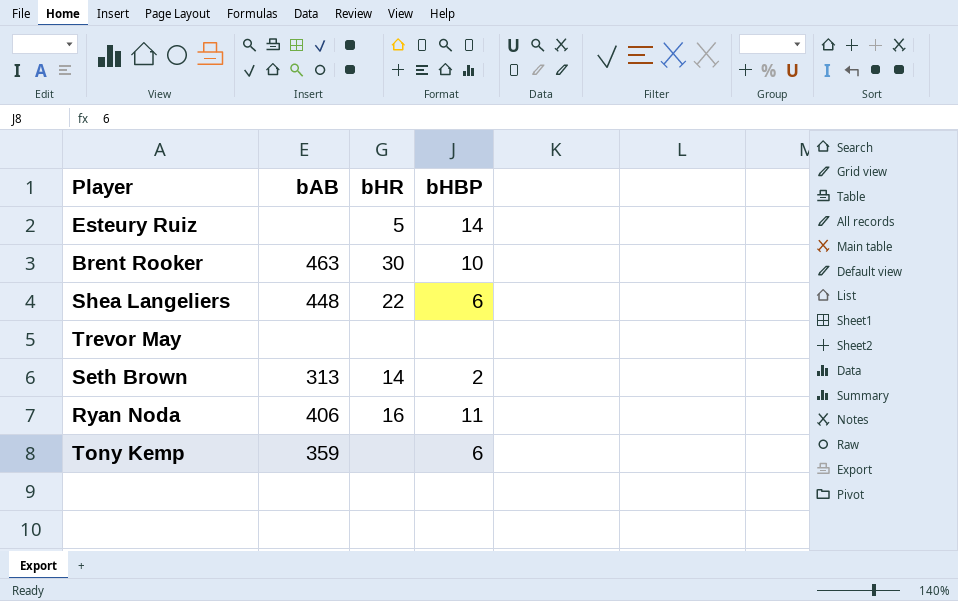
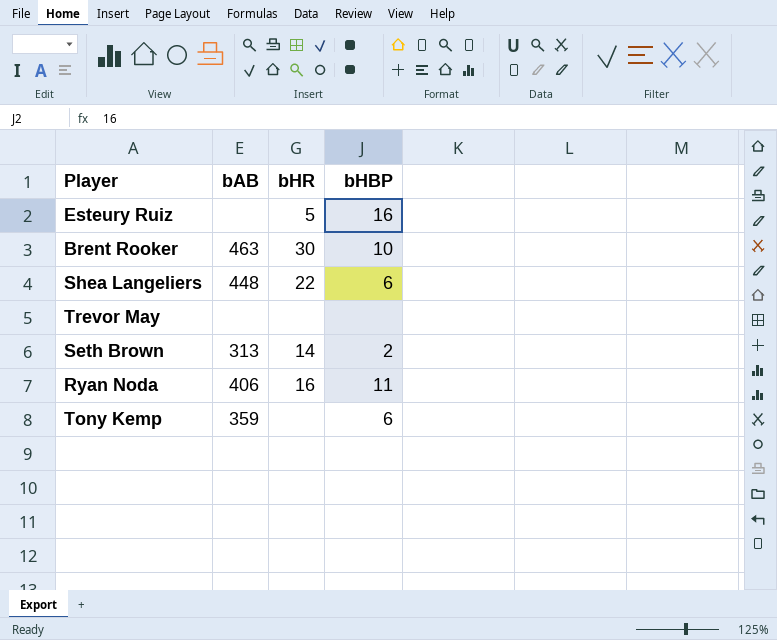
Esteury Ruiz | bHBP: 14 -> 16

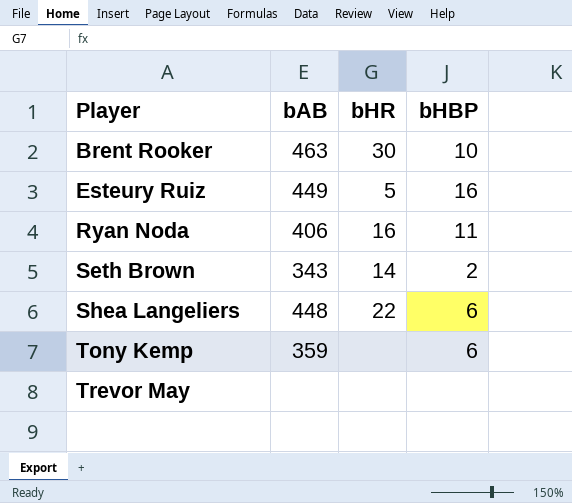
row order: none -> Player ascending
Esteury Ruiz | bAB: none -> 449
Seth Brown | bAB: 313 -> 343

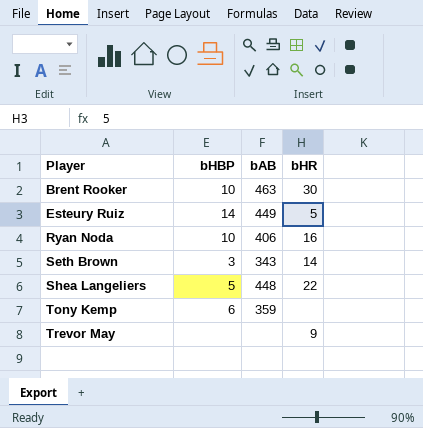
column bHBP | position: 4 -> 2
Esteury Ruiz | bHBP: 16 -> 14
Ryan Noda | bHBP: 11 -> 10
Seth Brown | bHBP: 2 -> 3
Shea Langeliers | bHBP: 6 -> 5
Trevor May | bHR: none -> 9

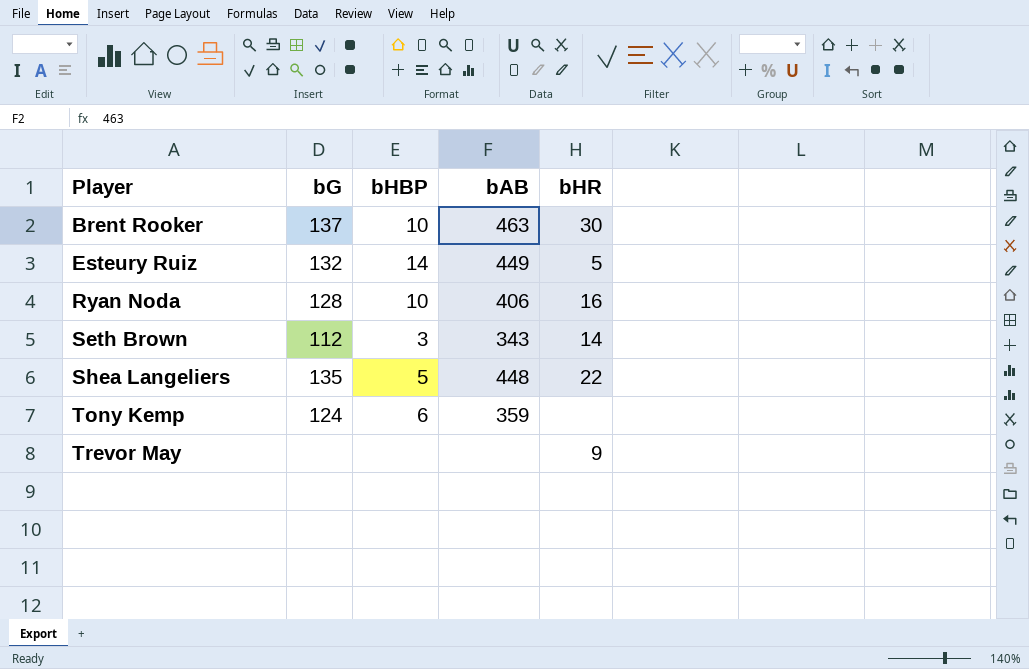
column bG | position: none -> 2

